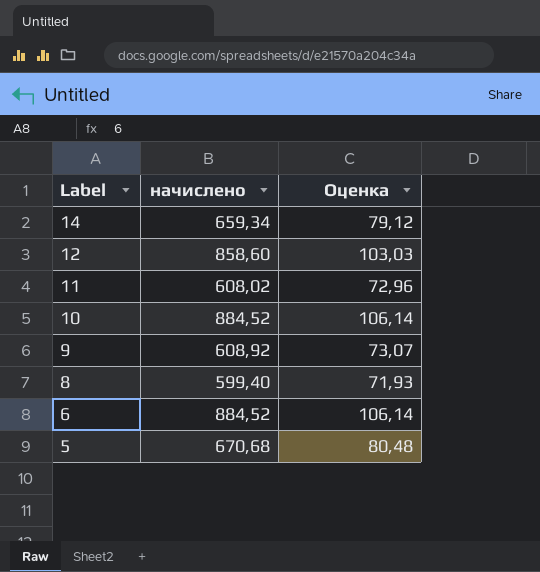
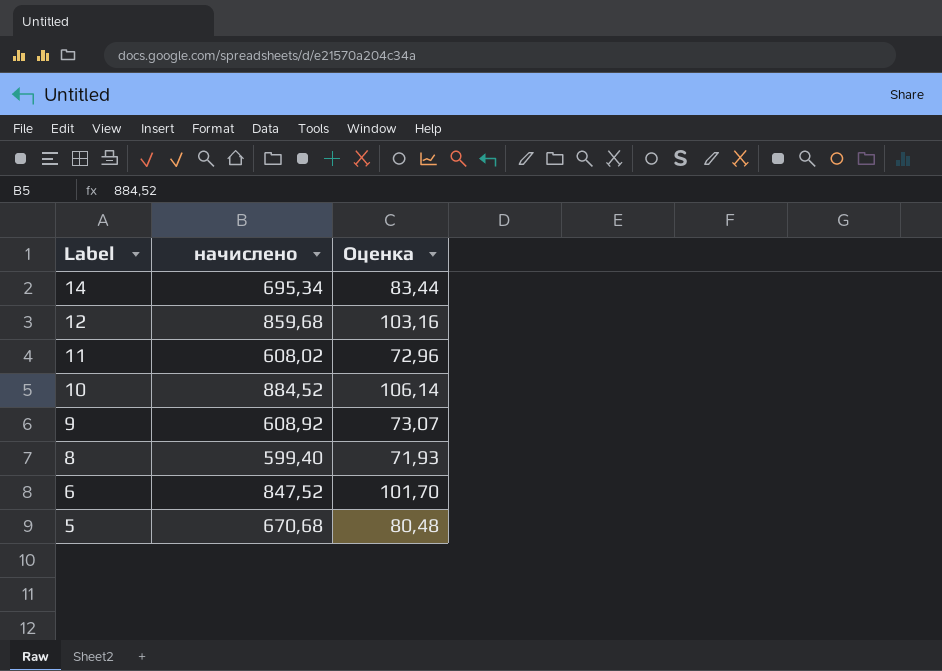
14 | начислено: 659,34 -> 695,34
14 | Оценка: 79,12 -> 83,44
12 | начислено: 858,60 -> 859,68
12 | Оценка: 103,03 -> 103,16
6 | начислено: 884,52 -> 847,52
6 | Оценка: 106,14 -> 101,70

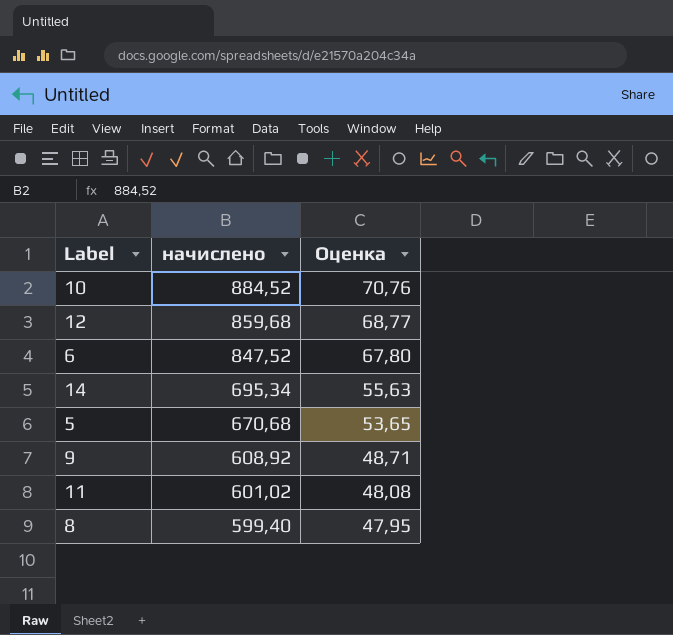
row order: Label descending -> начислено descending
column Оценка | formula: [начислено] * 0,12 -> [начислено] * 0,08
11 | начислено: 608,02 -> 601,02

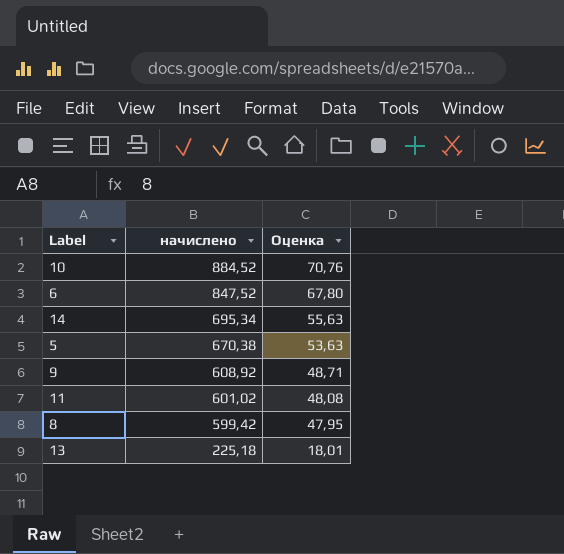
row 12: 859,68 | 68,77 -> none
5 | начислено: 670,68 -> 670,38
5 | Оценка: 53,65 -> 53,63
8 | начислено: 599,40 -> 599,42
row 13: none -> 225,18 | 18,01

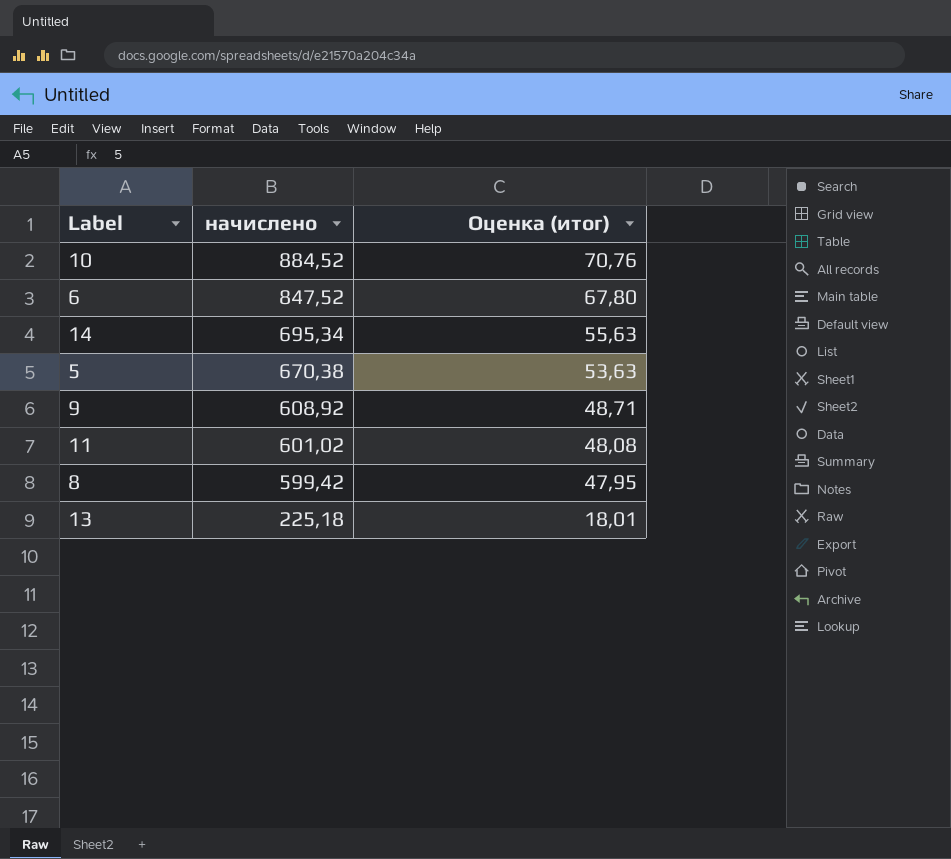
column name: Оценка -> Оценка (итог)

